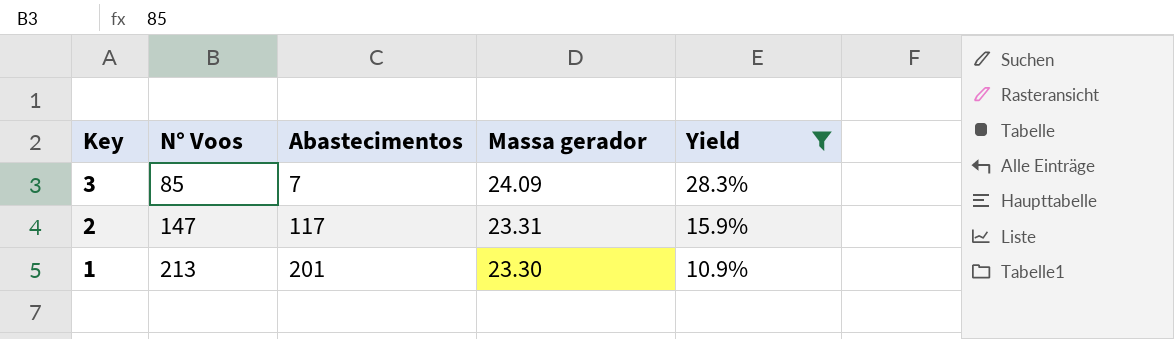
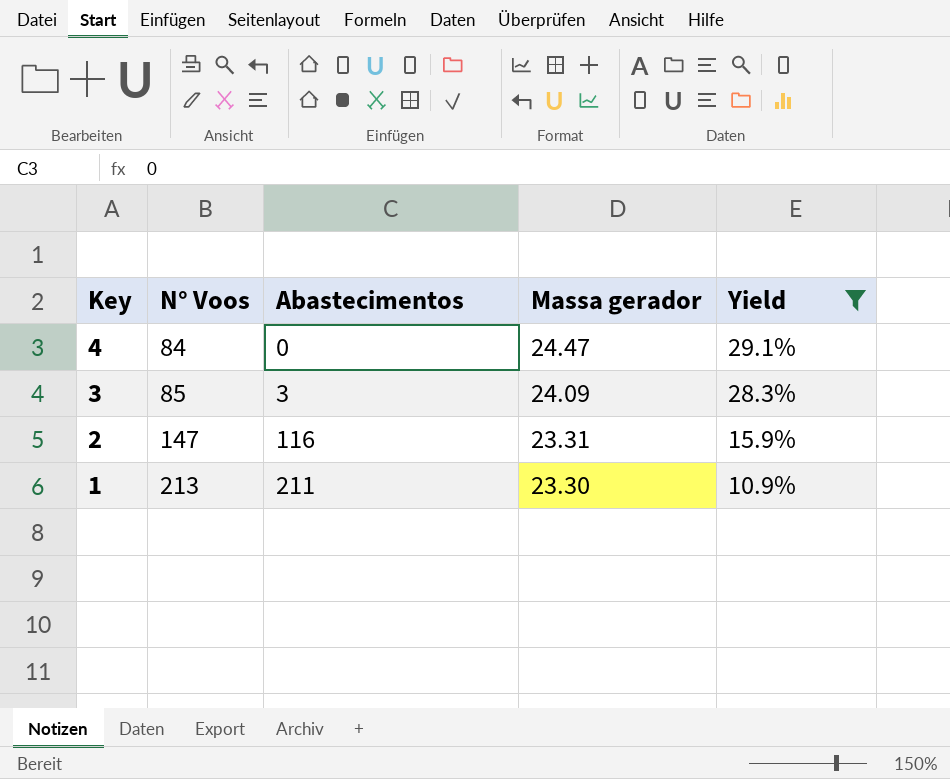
row 4: none -> 84 | 0 | 24.47 | 29.1%
3 | Abastecimentos: 7 -> 3
2 | Abastecimentos: 117 -> 116
1 | Abastecimentos: 201 -> 211

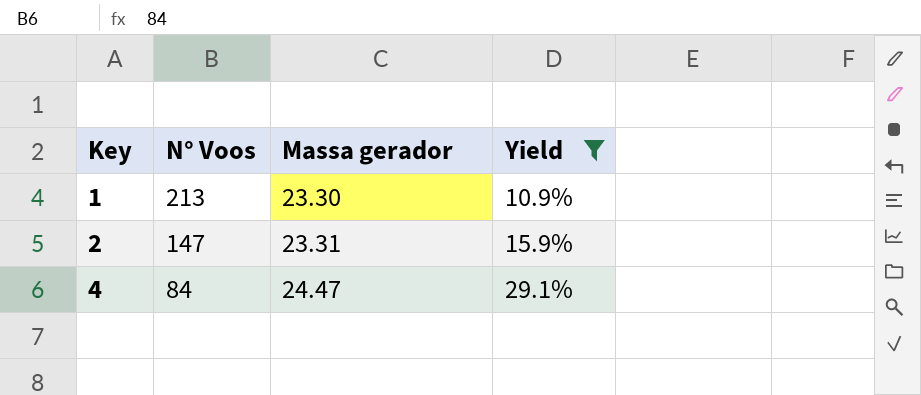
row order: Key descending -> Key ascending
column Abastecimentos | position: 3 -> none
row 3: 85 | 3 | 24.09 | 28.3% -> none

